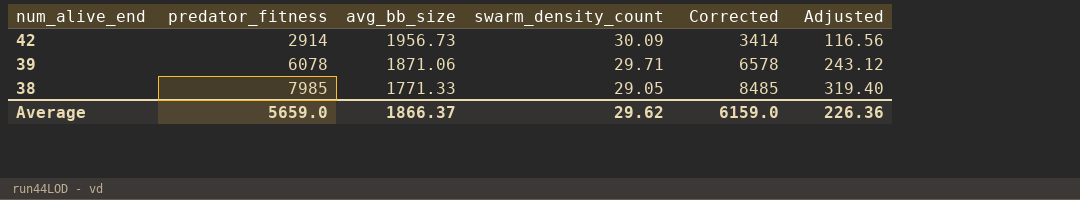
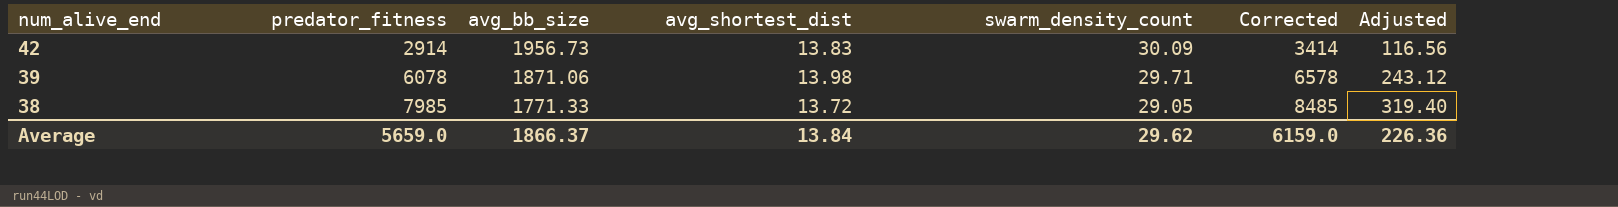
column avg_shortest_dist | position: none -> 4

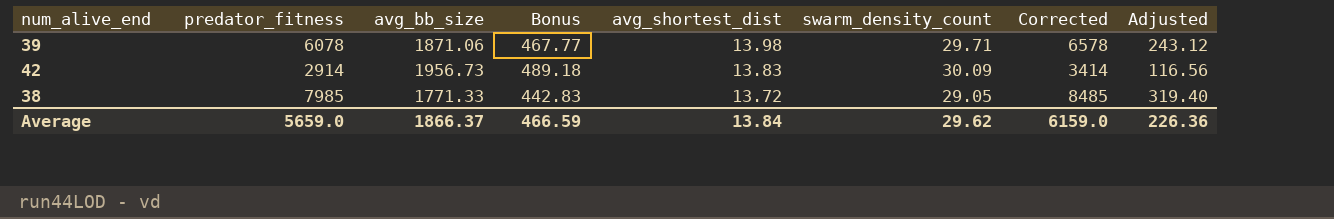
row order: num_alive_end descending -> avg_shortest_dist descending
column Bonus | formula: none -> [avg_bb_size] * 0.25

